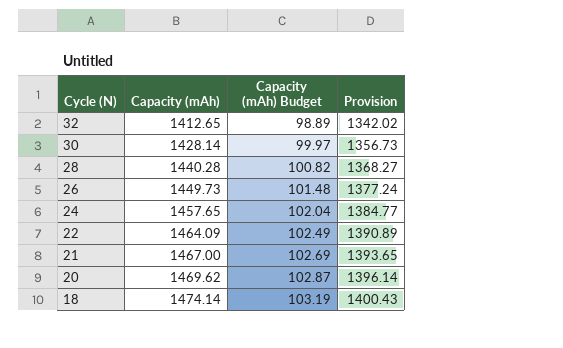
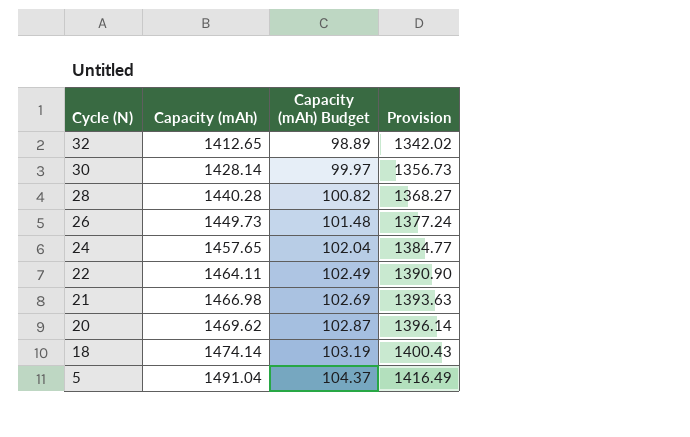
22 | Capacity (mAh): 1464.09 -> 1464.11
22 | Provision: 1390.89 -> 1390.90
21 | Capacity (mAh): 1467.00 -> 1466.98
21 | Provision: 1393.65 -> 1393.63
row 5: none -> 1491.04 | 104.37 | 1416.49

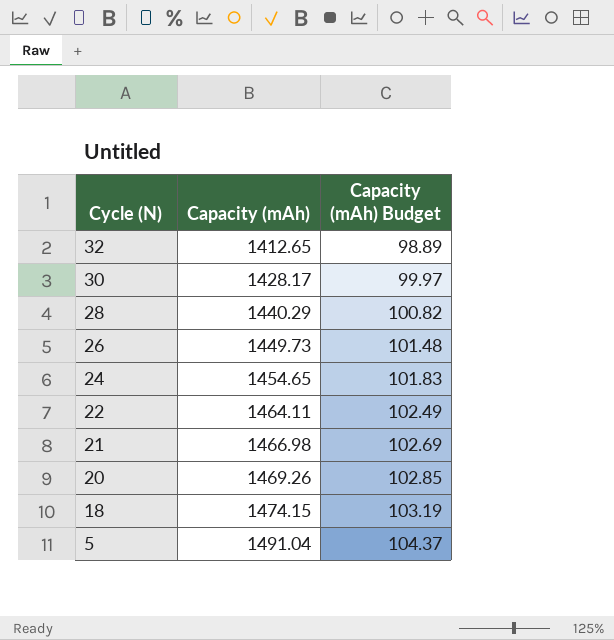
column Provision | formula: [Capacity (mAh)] * 0.95 -> none
30 | Capacity (mAh): 1428.14 -> 1428.17
28 | Capacity (mAh): 1440.28 -> 1440.29
24 | Capacity (mAh): 1457.65 -> 1454.65
24 | Capacity (mAh) Budget: 102.04 -> 101.83
20 | Capacity (mAh): 1469.62 -> 1469.26
20 | Capacity (mAh) Budget: 102.87 -> 102.85
18 | Capacity (mAh): 1474.14 -> 1474.15

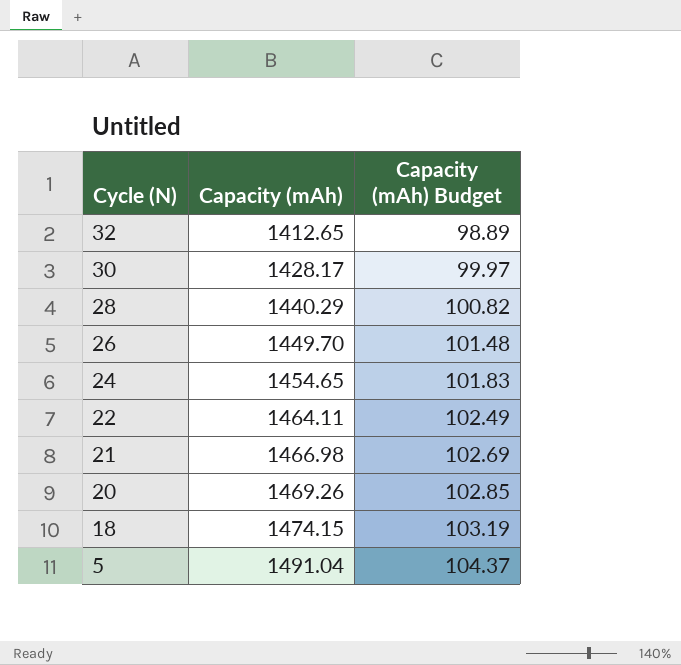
26 | Capacity (mAh): 1449.73 -> 1449.70

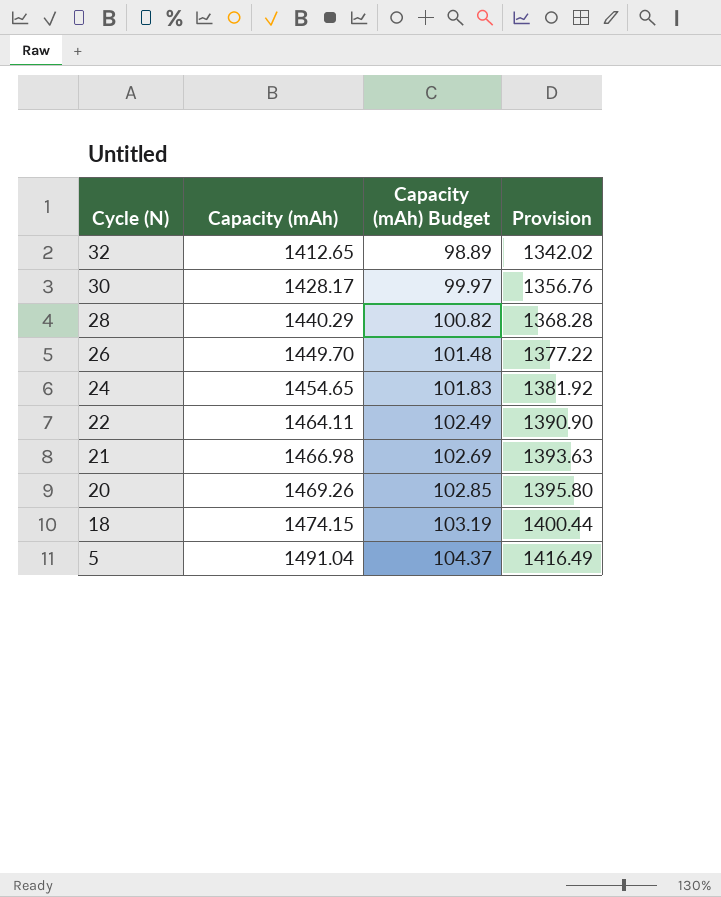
column Provision | formula: none -> [Capacity (mAh)] * 0.95

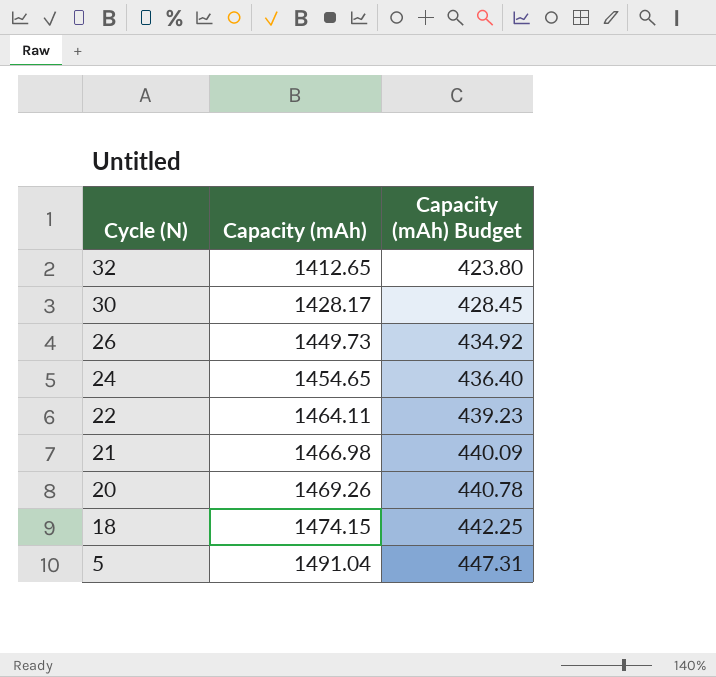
column Provision | formula: [Capacity (mAh)] * 0.95 -> none
column Capacity (mAh) Budget | formula: [Capacity (mAh)] * 0.07 -> [Capacity (mAh)] * 0.3
row 28: 1440.29 | 100.82 | 1368.28 -> none
26 | Capacity (mAh): 1449.70 -> 1449.73

